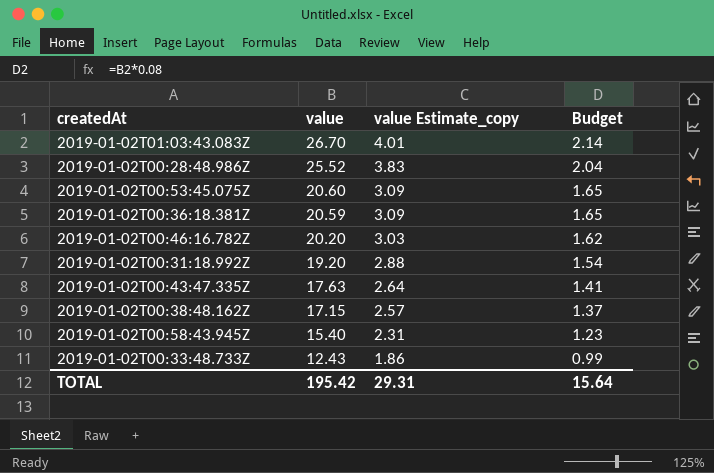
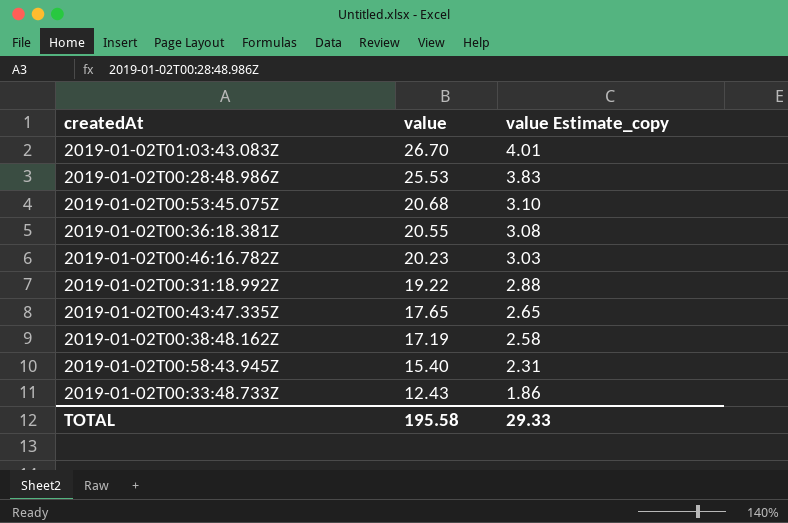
column Budget | formula: [value] * 0.08 -> none
2019-01-02T00:28:48.986Z | value: 25.52 -> 25.53
2019-01-02T00:53:45.075Z | value: 20.60 -> 20.68
2019-01-02T00:53:45.075Z | value Estimate_copy: 3.09 -> 3.10
2019-01-02T00:36:18.381Z | value: 20.59 -> 20.55
2019-01-02T00:36:18.381Z | value Estimate_copy: 3.09 -> 3.08
2019-01-02T00:46:16.782Z | value: 20.20 -> 20.23
2019-01-02T00:31:18.992Z | value: 19.20 -> 19.22
2019-01-02T00:43:47.335Z | value: 17.63 -> 17.65
2019-01-02T00:43:47.335Z | value Estimate_copy: 2.64 -> 2.65
2019-01-02T00:38:48.162Z | value: 17.15 -> 17.19
2019-01-02T00:38:48.162Z | value Estimate_copy: 2.57 -> 2.58
TOTAL | value: 195.42 -> 195.58
TOTAL | value Estimate_copy: 29.31 -> 29.33

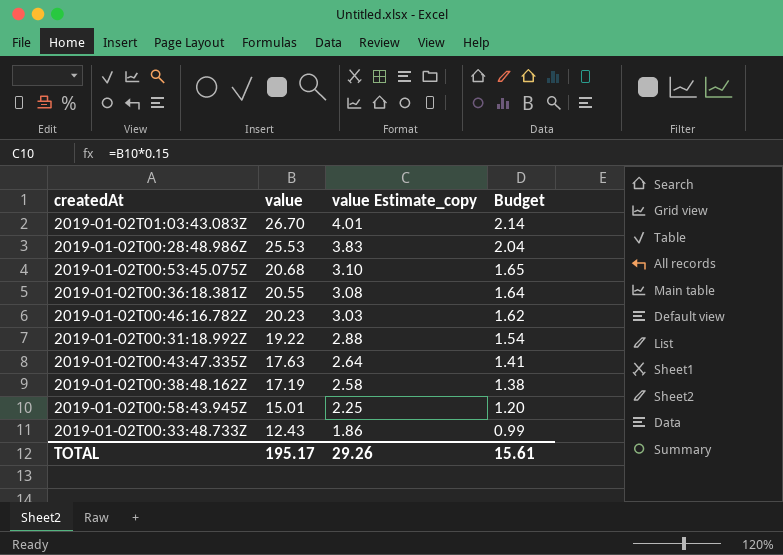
column Budget | formula: none -> [value] * 0.08
2019-01-02T00:43:47.335Z | value: 17.65 -> 17.63
2019-01-02T00:43:47.335Z | value Estimate_copy: 2.65 -> 2.64
2019-01-02T00:58:43.945Z | value: 15.40 -> 15.01
2019-01-02T00:58:43.945Z | value Estimate_copy: 2.31 -> 2.25
TOTAL | value: 195.58 -> 195.17
TOTAL | value Estimate_copy: 29.33 -> 29.26

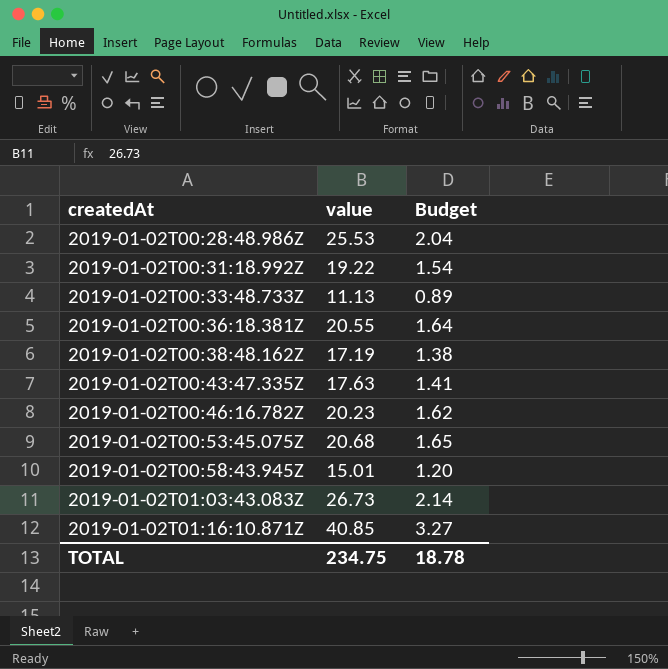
row order: value descending -> createdAt ascending
column value Estimate_copy | formula: [value] * 0.15 -> none
2019-01-02T00:33:48.733Z | value: 12.43 -> 11.13
2019-01-02T00:33:48.733Z | Budget: 0.99 -> 0.89
2019-01-02T01:03:43.083Z | value: 26.70 -> 26.73
row 2019-01-02T01:16:10.871Z: none -> 40.85 | 3.27
TOTAL | value: 195.17 -> 234.75
TOTAL | Budget: 15.61 -> 18.78

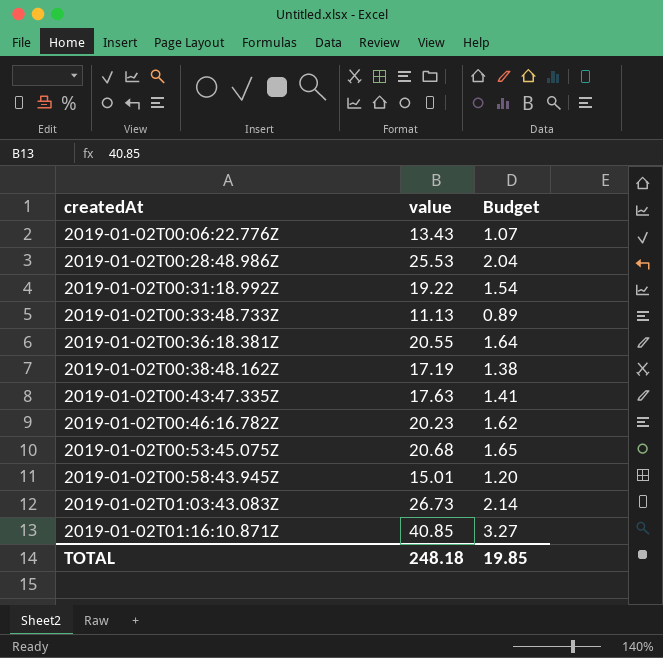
row 2019-01-02T00:06:22.776Z: none -> 13.43 | 1.07
TOTAL | value: 234.75 -> 248.18
TOTAL | Budget: 18.78 -> 19.85

